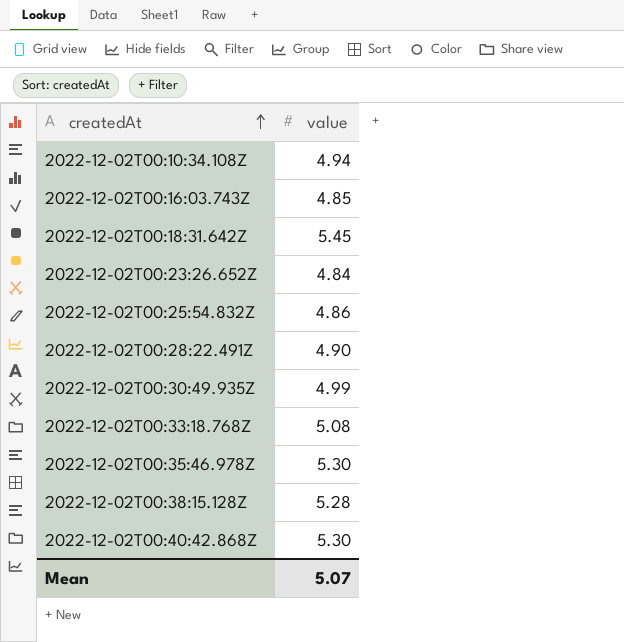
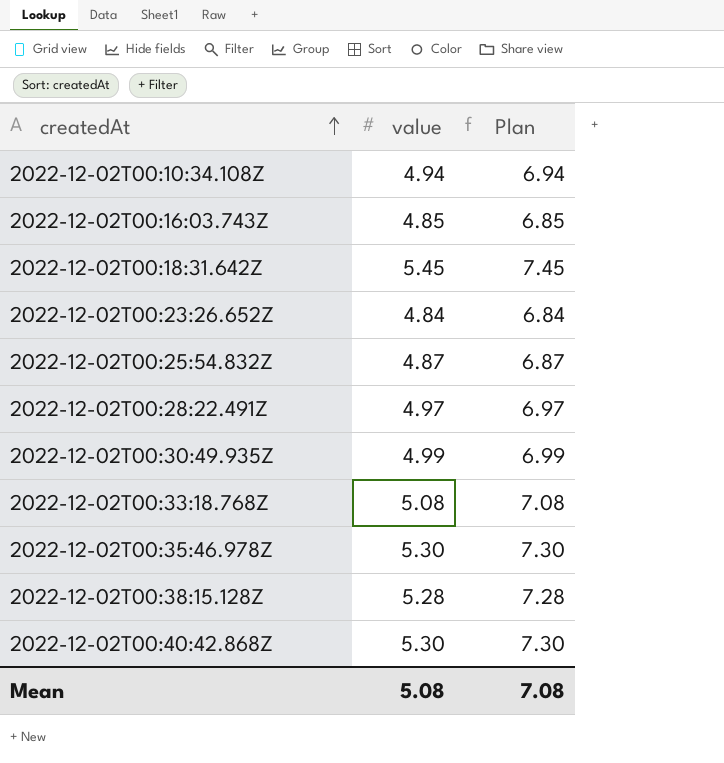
column Plan | formula: none -> [value] + 2
2022-12-02T00:25:54.832Z | value: 4.86 -> 4.87
2022-12-02T00:28:22.491Z | value: 4.90 -> 4.97
Mean | value: 5.07 -> 5.08

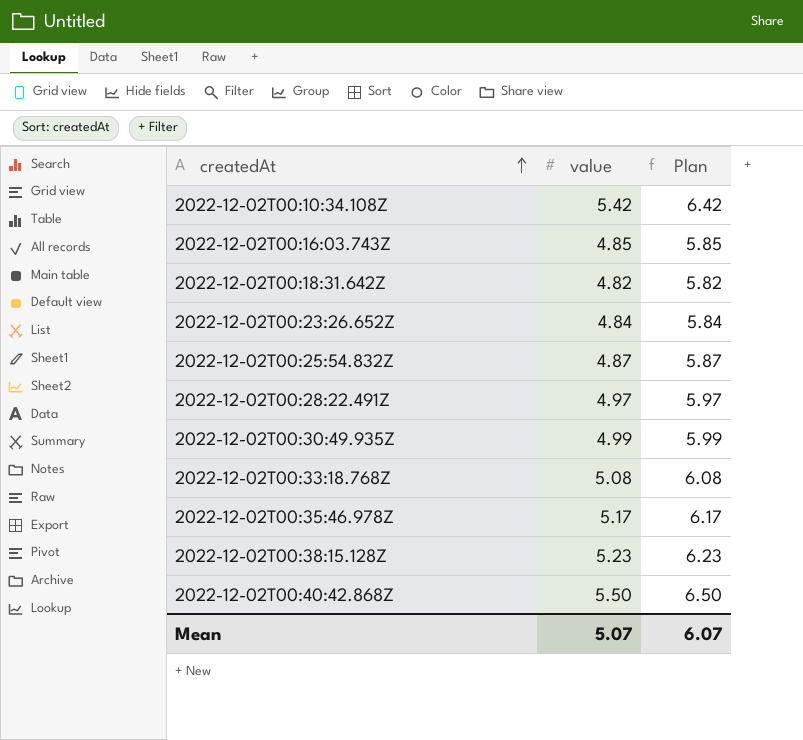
column Plan | formula: [value] + 2 -> [value] + 1
2022-12-02T00:10:34.108Z | value: 4.94 -> 5.42
2022-12-02T00:18:31.642Z | value: 5.45 -> 4.82
2022-12-02T00:35:46.978Z | value: 5.30 -> 5.17
2022-12-02T00:38:15.128Z | value: 5.28 -> 5.23
2022-12-02T00:40:42.868Z | value: 5.30 -> 5.50
Mean | value: 5.08 -> 5.07
Mean | Plan: 7.08 -> 6.07

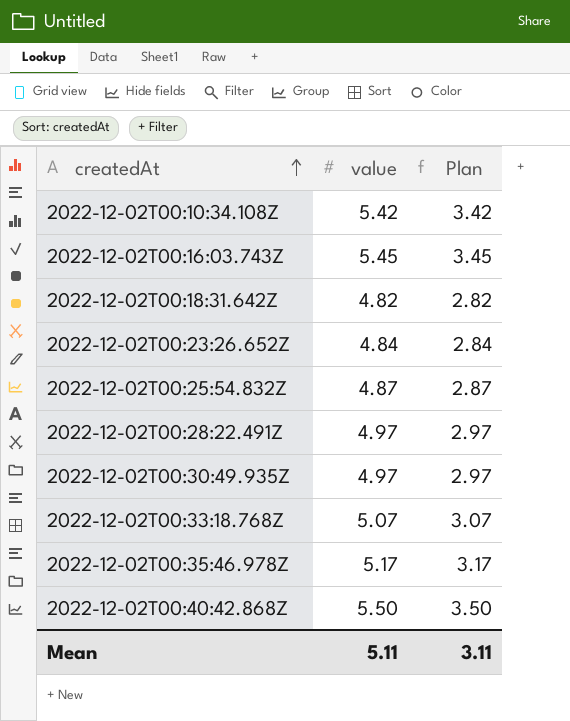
column Plan | formula: [value] + 1 -> [value] - 2
row 2022-12-02T00:38:15.128Z: 5.23 | 6.23 -> none
2022-12-02T00:16:03.743Z | value: 4.85 -> 5.45
2022-12-02T00:30:49.935Z | value: 4.99 -> 4.97
2022-12-02T00:33:18.768Z | value: 5.08 -> 5.07
Mean | value: 5.07 -> 5.11
Mean | Plan: 6.07 -> 3.11

